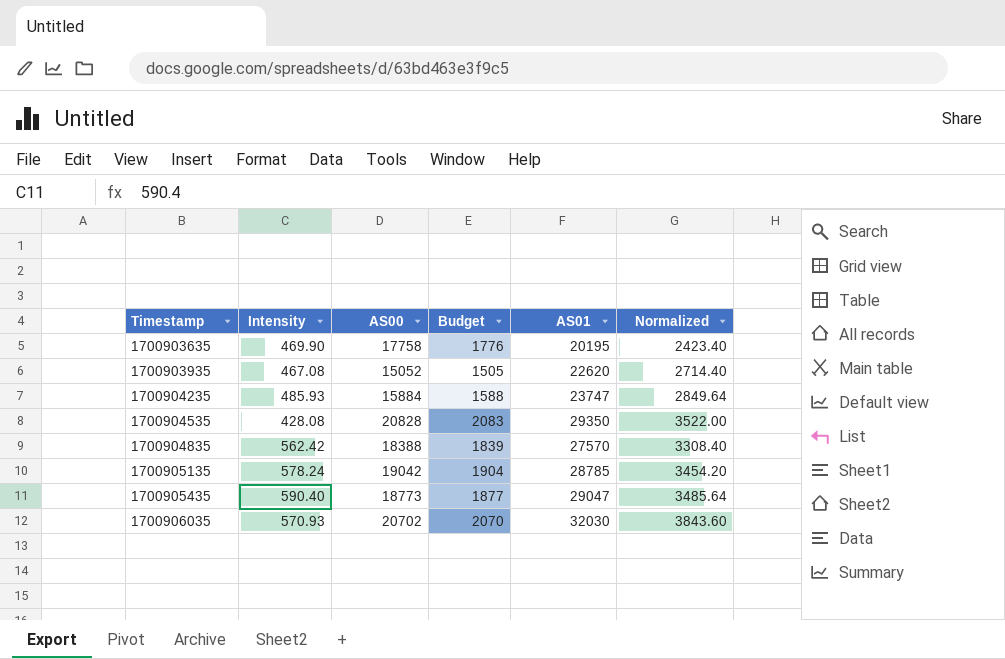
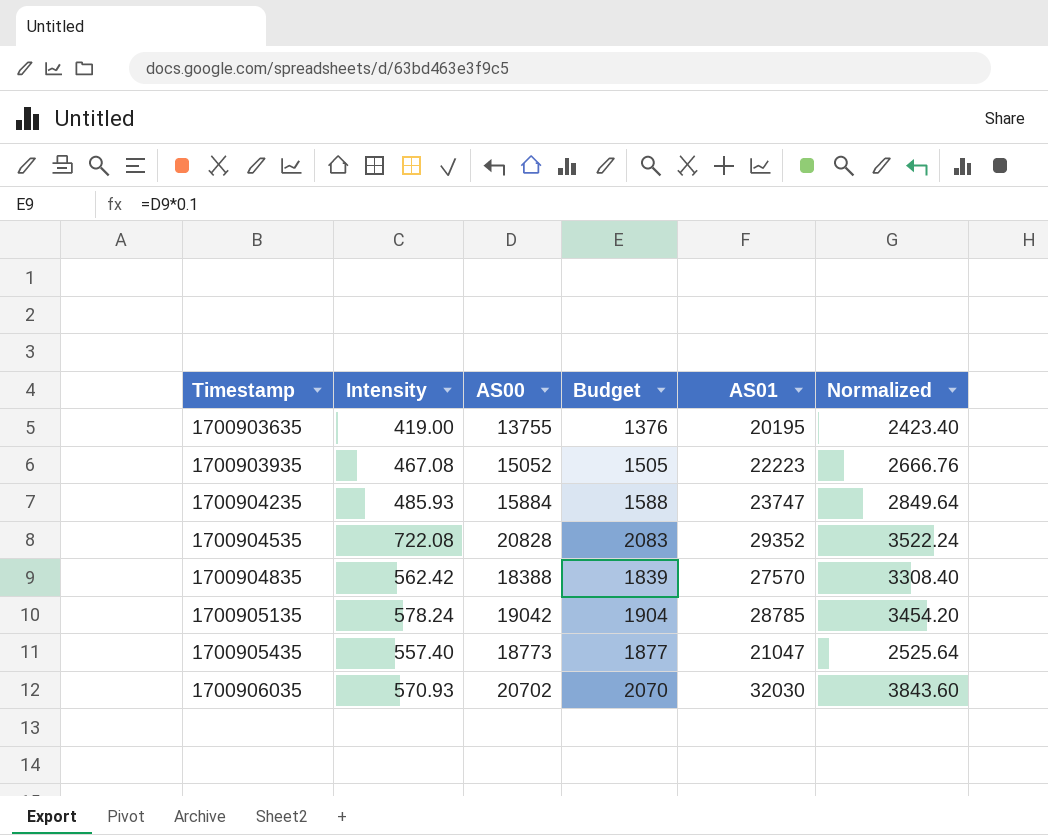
1700903635 | Intensity: 469.90 -> 419.00
1700903635 | AS00: 17758 -> 13755
1700903635 | Budget: 1776 -> 1376
1700903935 | AS01: 22620 -> 22223
1700903935 | Normalized: 2714.40 -> 2666.76
1700904535 | Intensity: 428.08 -> 722.08
1700904535 | AS01: 29350 -> 29352
1700904535 | Normalized: 3522.00 -> 3522.24
1700905435 | Intensity: 590.40 -> 557.40
1700905435 | AS01: 29047 -> 21047
1700905435 | Normalized: 3485.64 -> 2525.64

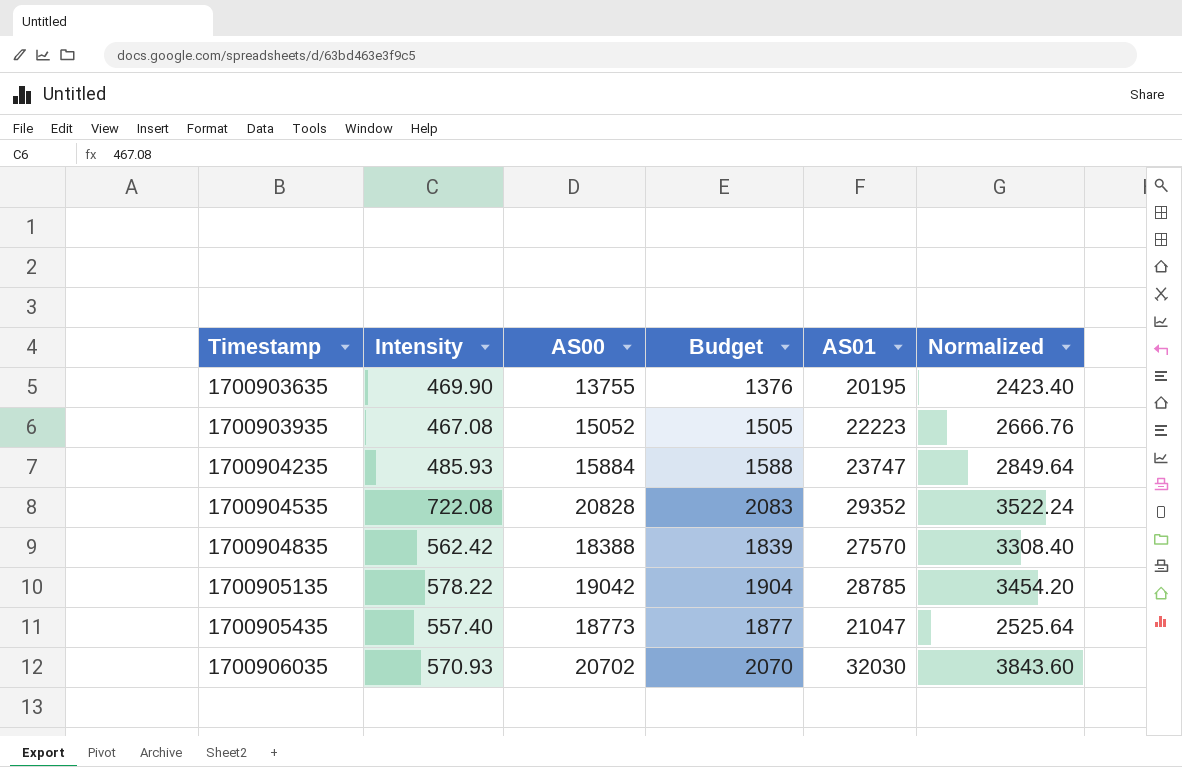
1700903635 | Intensity: 419.00 -> 469.90
1700905135 | Intensity: 578.24 -> 578.22

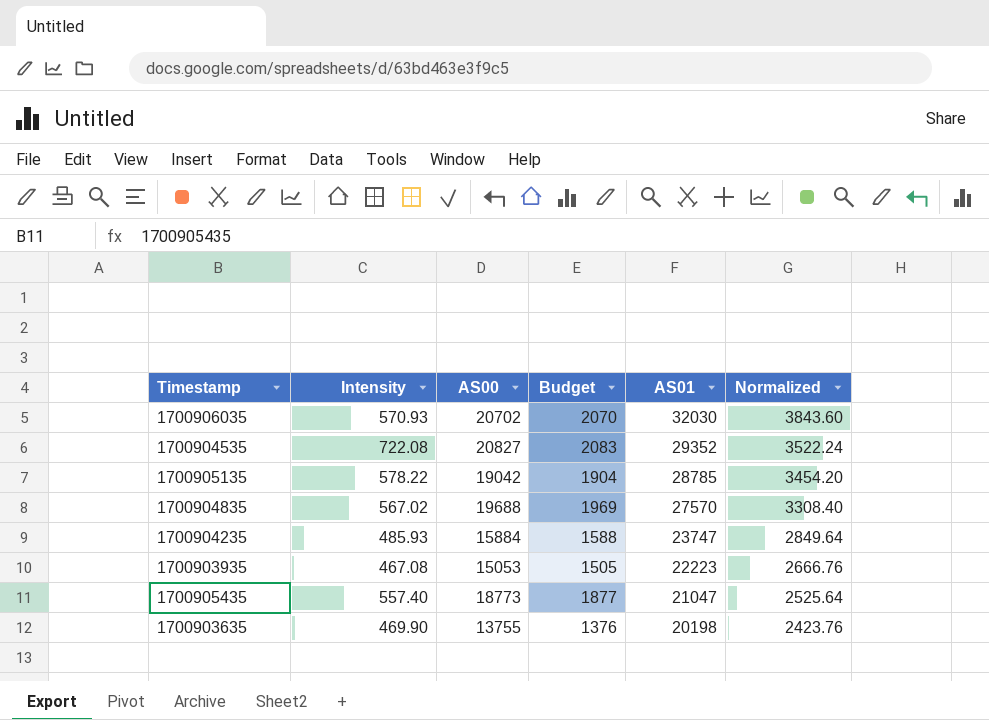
row order: Timestamp ascending -> AS01 descending
1700904535 | AS00: 20828 -> 20827
1700904835 | Intensity: 562.42 -> 567.02
1700904835 | AS00: 18388 -> 19688
1700904835 | Budget: 1839 -> 1969
1700903935 | AS00: 15052 -> 15053
1700903635 | AS01: 20195 -> 20198
1700903635 | Normalized: 2423.40 -> 2423.76

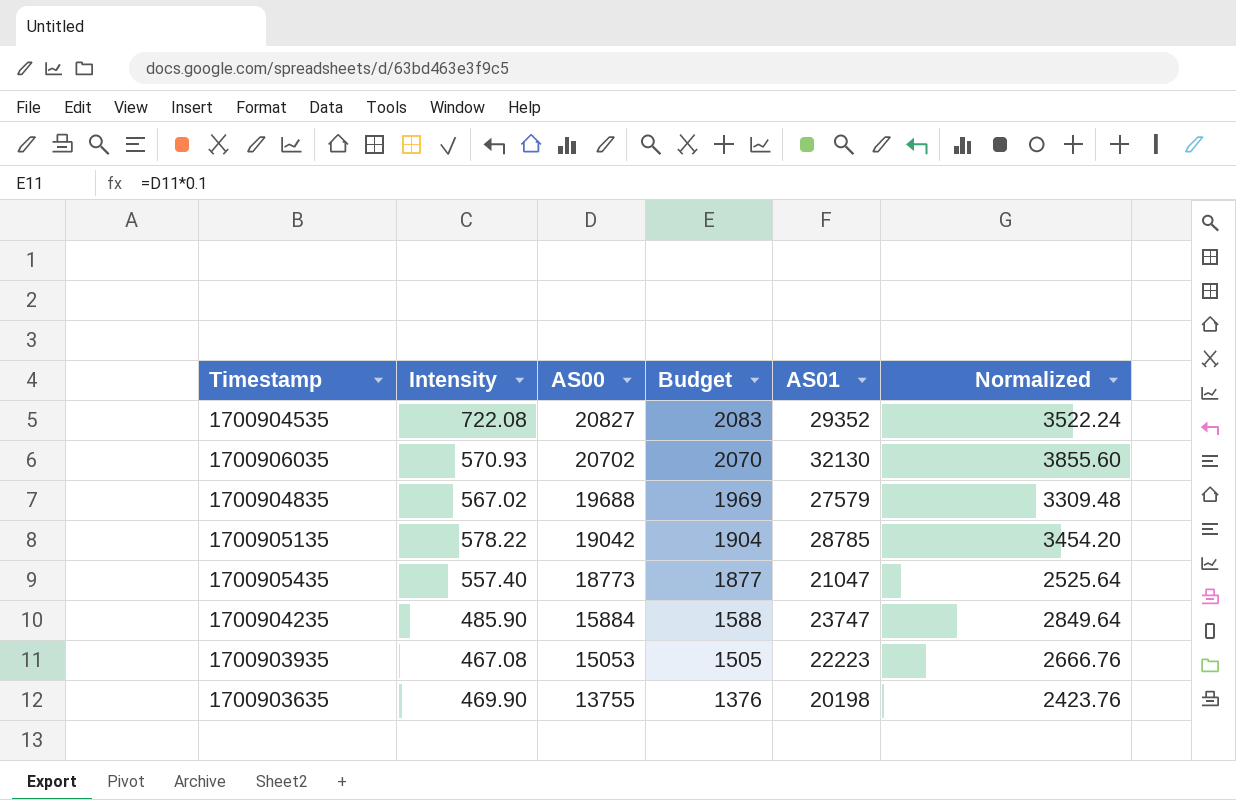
row order: AS01 descending -> AS00 descending
1700906035 | AS01: 32030 -> 32130
1700906035 | Normalized: 3843.60 -> 3855.60
1700904835 | AS01: 27570 -> 27579
1700904835 | Normalized: 3308.40 -> 3309.48
1700904235 | Intensity: 485.93 -> 485.90

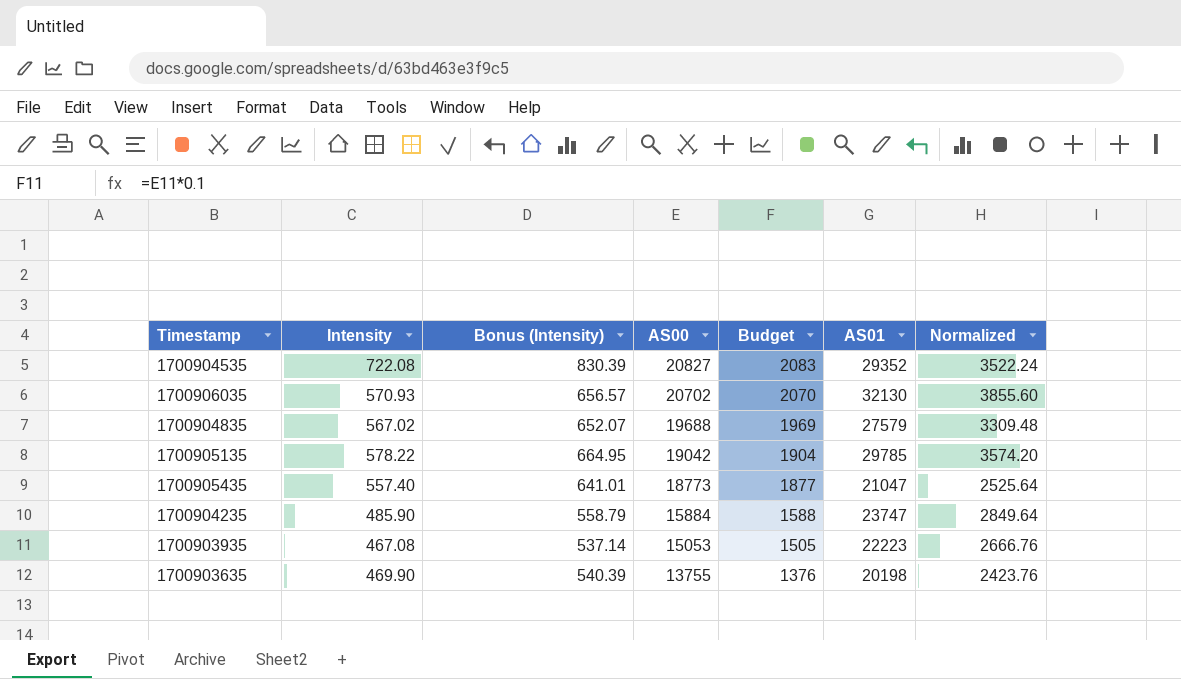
column Bonus (Intensity) | formula: none -> [Intensity] * 1.15
1700905135 | AS01: 28785 -> 29785
1700905135 | Normalized: 3454.20 -> 3574.20

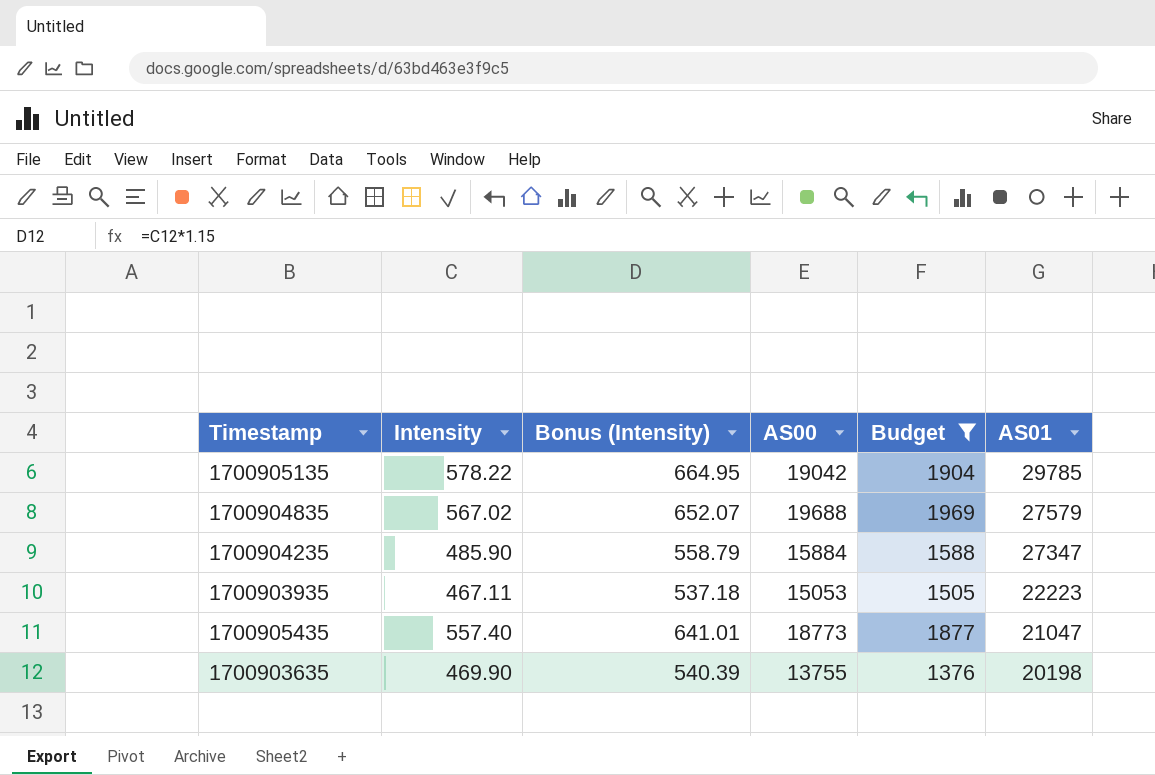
filter: none -> Budget <= 1969
row order: AS00 descending -> AS01 descending
column Normalized | formula: [AS01] * 0.12 -> none
1700904235 | AS01: 23747 -> 27347
1700903935 | Intensity: 467.08 -> 467.11
1700903935 | Bonus (Intensity): 537.14 -> 537.18

